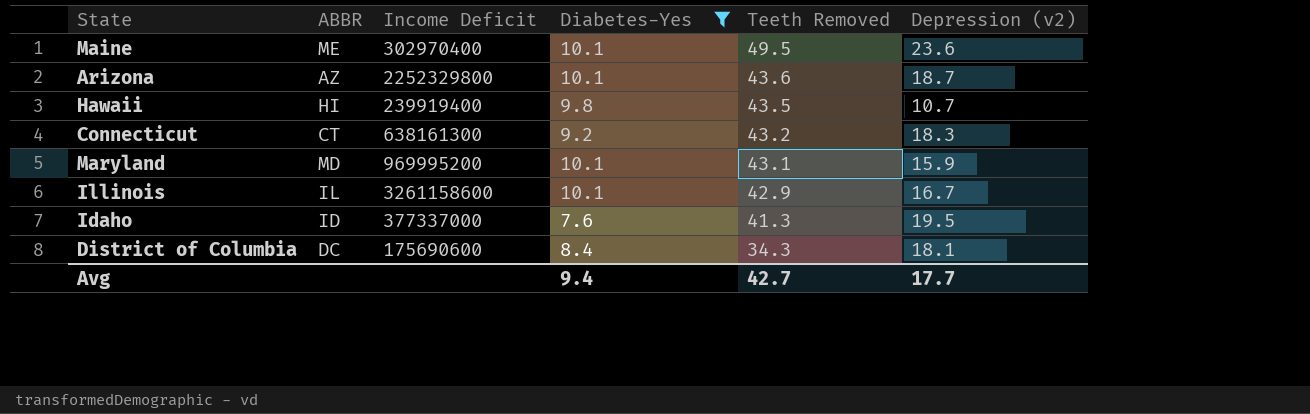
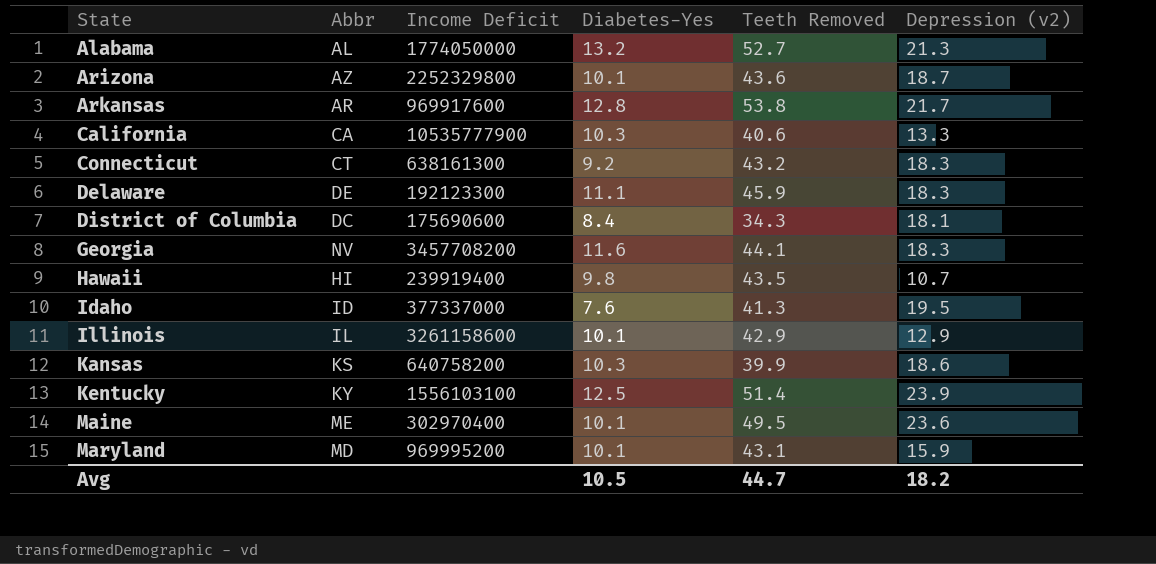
filter: Diabetes-Yes <= 10.1 -> none
row order: Teeth Removed descending -> State ascending
column name: ABBR -> Abbr
Illinois | Depression (v2): 16.7 -> 12.9
Avg | Diabetes-Yes: 9.4 -> 10.5
Avg | Teeth Removed: 42.7 -> 44.7
Avg | Depression (v2): 17.7 -> 18.2

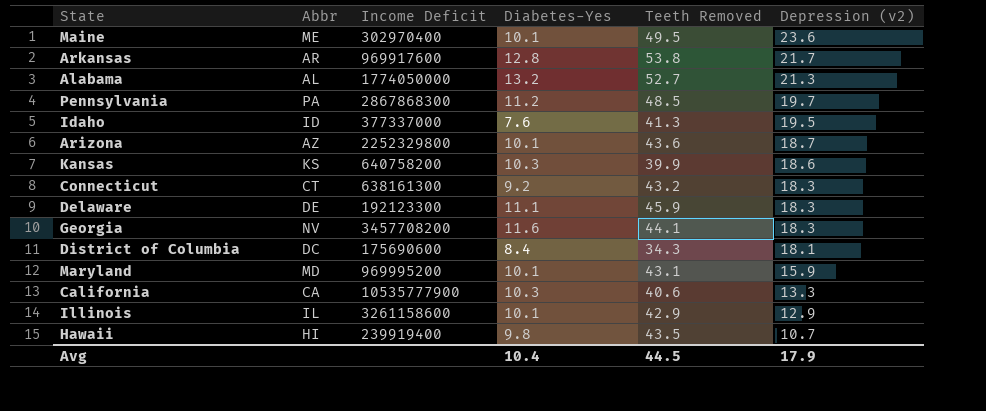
row order: State ascending -> Depression (v2) descending
row Kentucky: KY | 1556103100 | 12.5 | 51.4 | 23.9 -> none
row Pennsylvania: none -> PA | 2867868300 | 11.2 | 48.5 | 19.7
Avg | Diabetes-Yes: 10.5 -> 10.4
Avg | Teeth Removed: 44.7 -> 44.5
Avg | Depression (v2): 18.2 -> 17.9

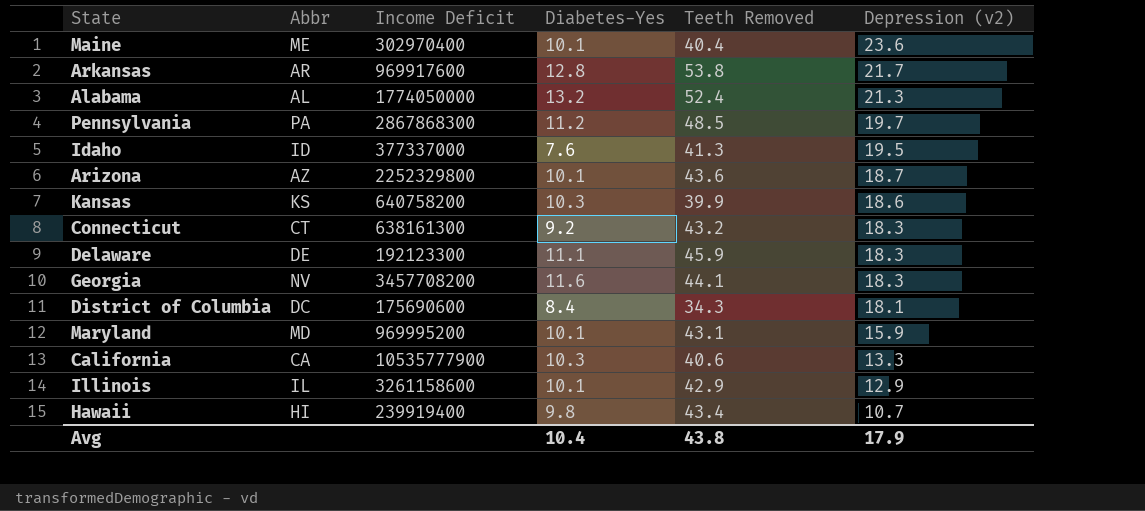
Maine | Teeth Removed: 49.5 -> 40.4
Alabama | Teeth Removed: 52.7 -> 52.4
Hawaii | Teeth Removed: 43.5 -> 43.4
Avg | Teeth Removed: 44.5 -> 43.8

